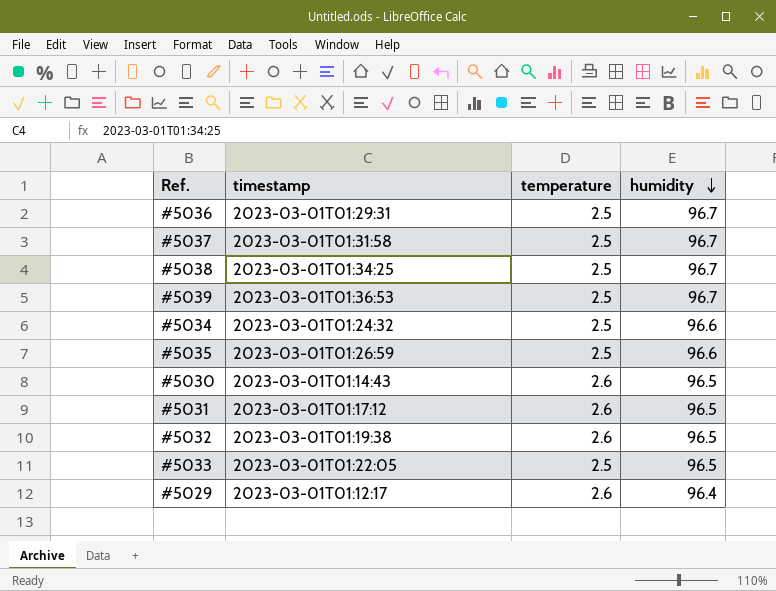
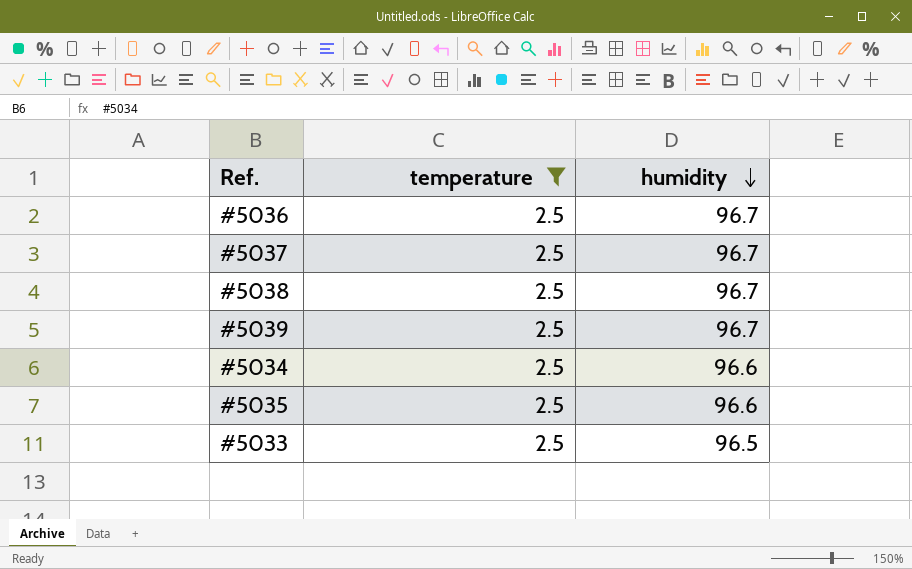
filter: none -> temperature = 2.5
column timestamp | position: 2 -> none

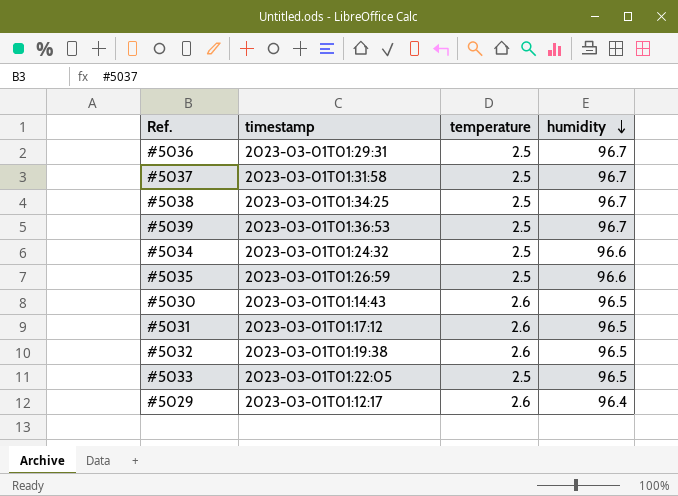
filter: temperature = 2.5 -> none
column timestamp | position: none -> 2

